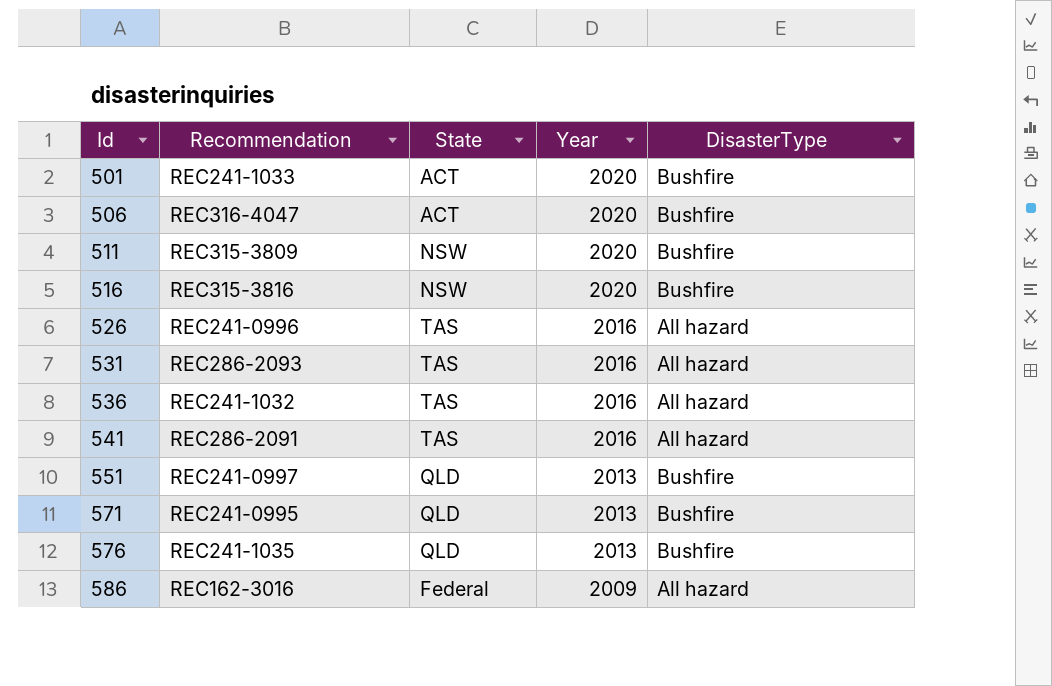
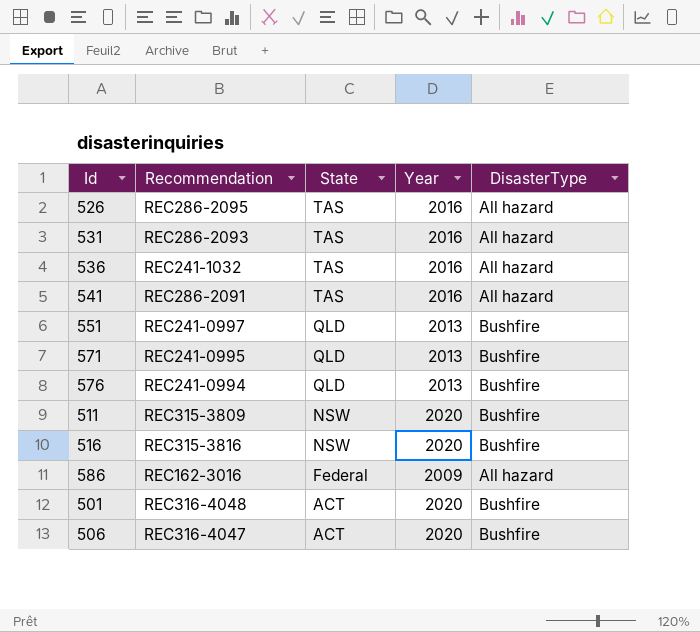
row order: Id ascending -> State descending
526 | Recommendation: REC241-0996 -> REC286-2095
576 | Recommendation: REC241-1035 -> REC241-0994
501 | Recommendation: REC241-1033 -> REC316-4048

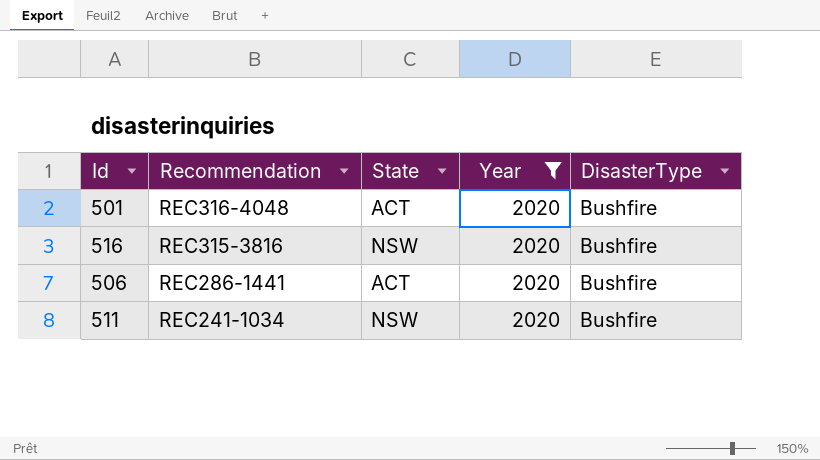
filter: none -> Year = 2020
row order: State descending -> Recommendation descending
506 | Recommendation: REC316-4047 -> REC286-1441
511 | Recommendation: REC315-3809 -> REC241-1034

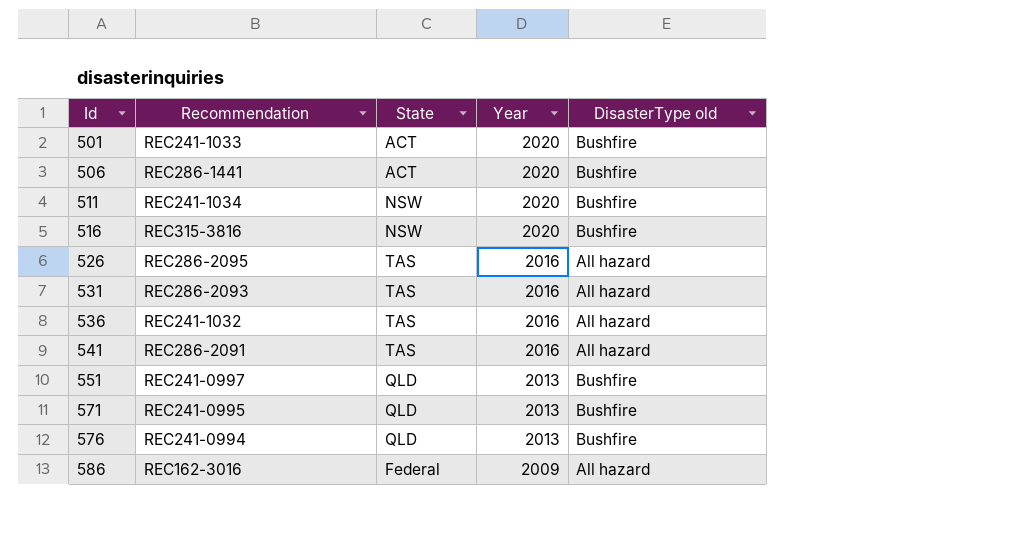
filter: Year = 2020 -> none
row order: Recommendation descending -> Id ascending
column name: DisasterType -> DisasterType old
501 | Recommendation: REC316-4048 -> REC241-1033

